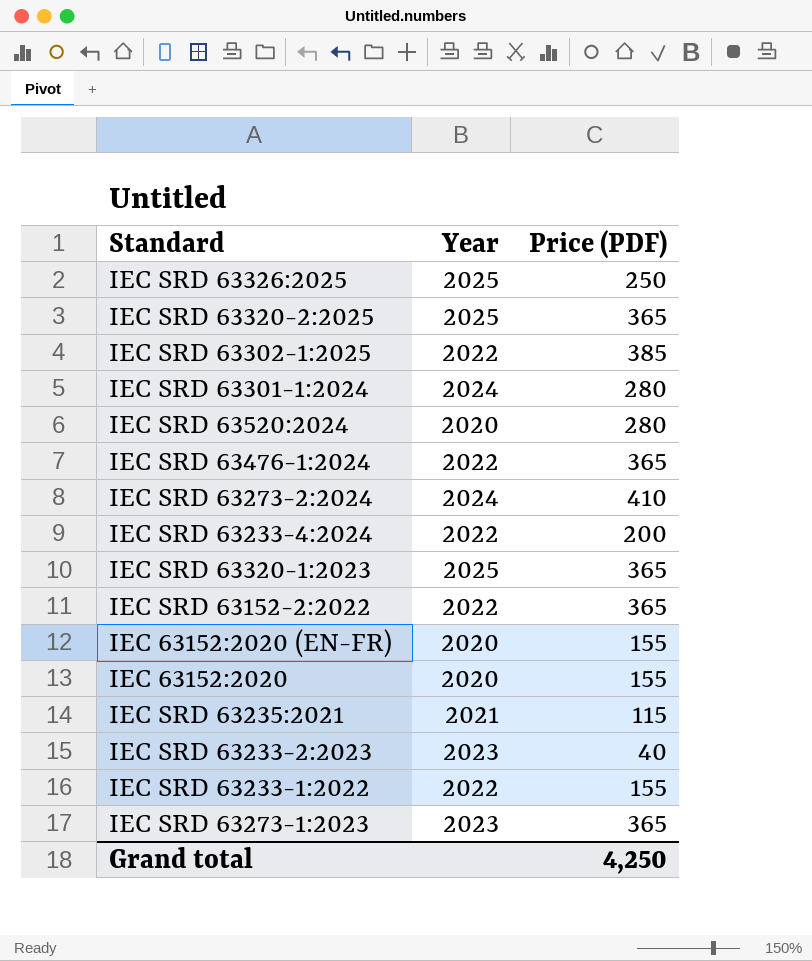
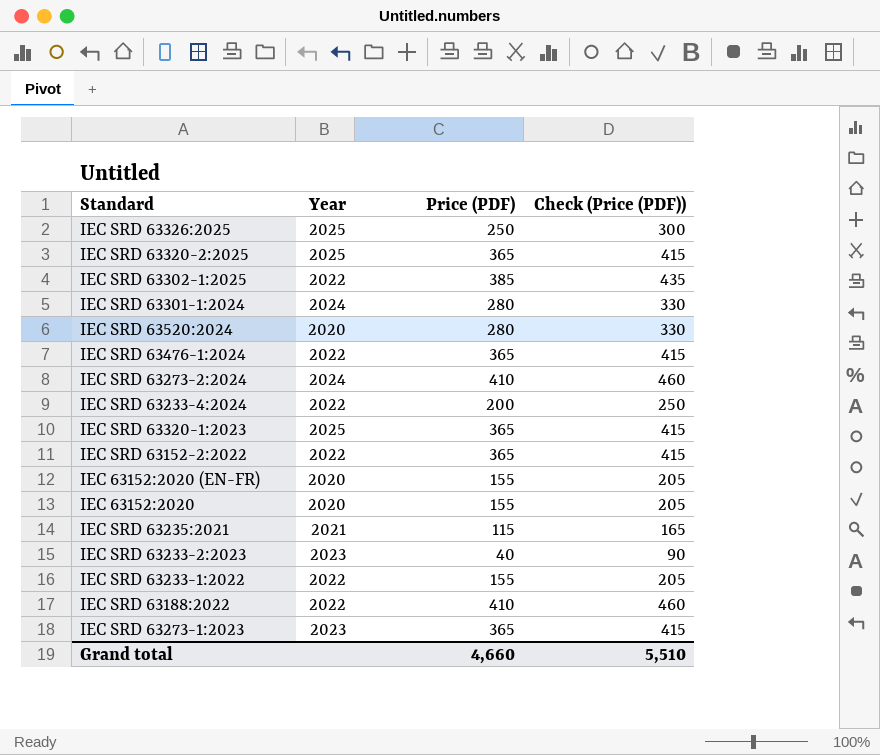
column Check (Price (PDF)) | formula: none -> [Price (PDF)] + 50
row IEC SRD 63188:2022: none -> 2022 | 410 | 460
Grand total | Price (PDF): 4,250 -> 4,660

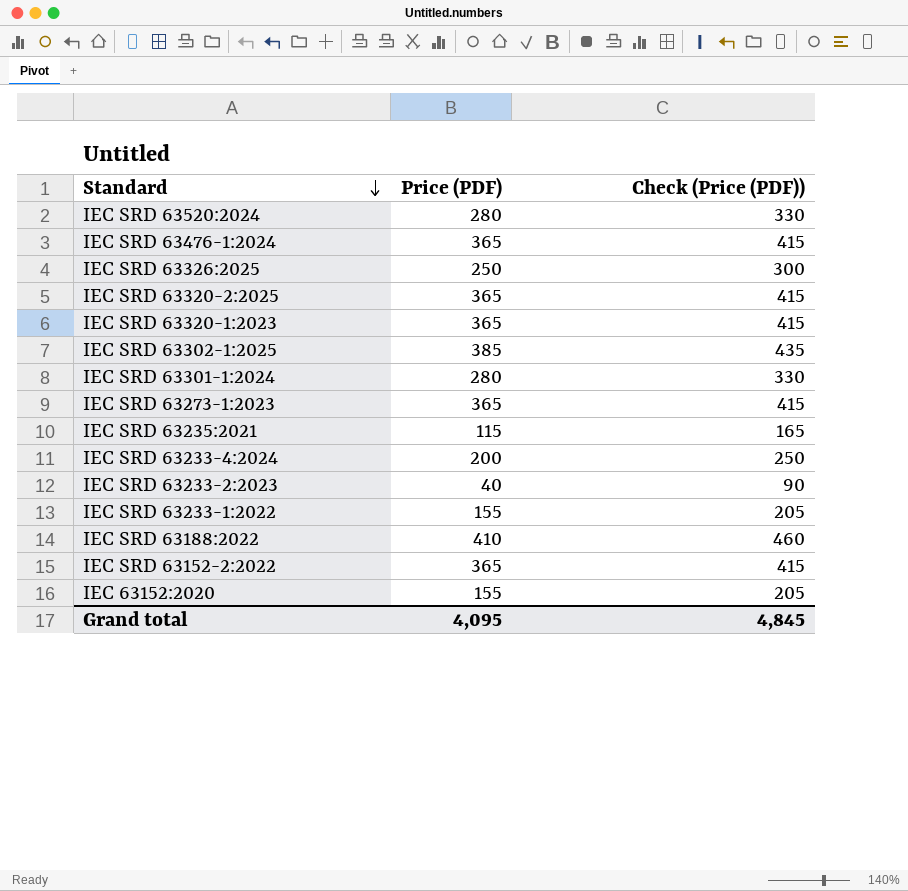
row order: none -> Standard descending
column Year | position: 2 -> none
row IEC SRD 63273-2:2024: 2024 | 410 | 460 -> none
row IEC 63152:2020 (EN-FR): 2020 | 155 | 205 -> none
Grand total | Price (PDF): 4,660 -> 4,095
Grand total | Check (Price (PDF)): 5,510 -> 4,845

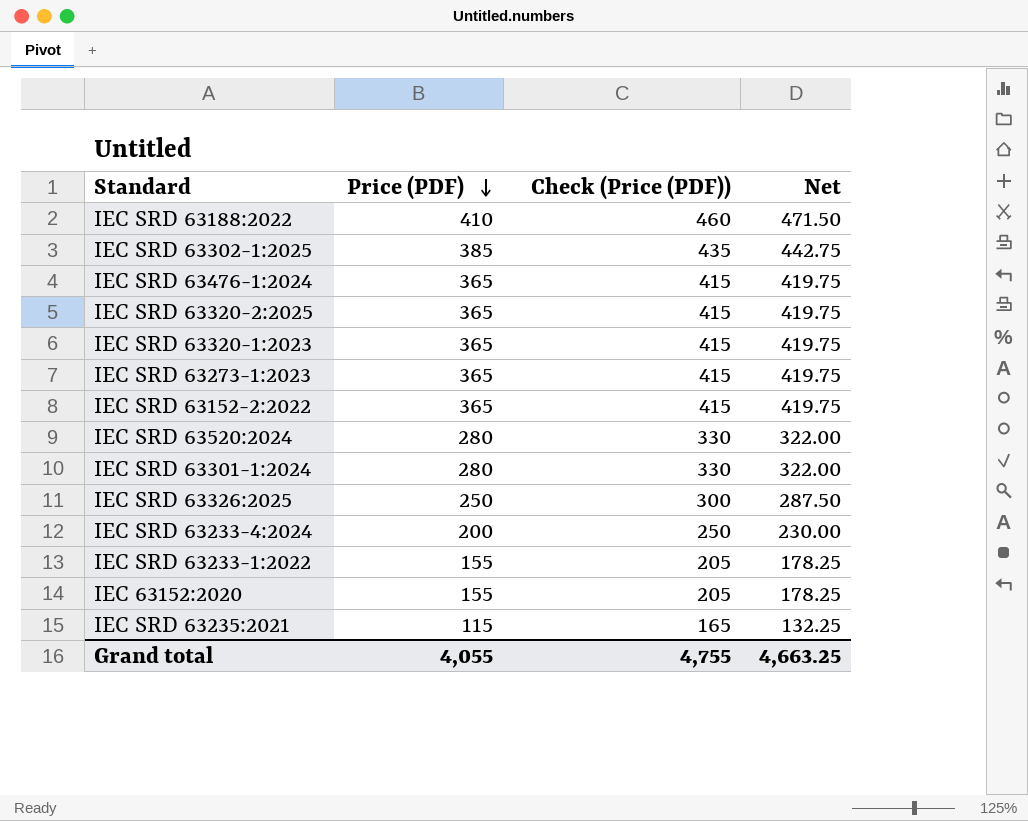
row order: Standard descending -> Price (PDF) descending
column Net | formula: none -> [Price (PDF)] * 1.15
row IEC SRD 63233-2:2023: 40 | 90 -> none
Grand total | Price (PDF): 4,095 -> 4,055
Grand total | Check (Price (PDF)): 4,845 -> 4,755

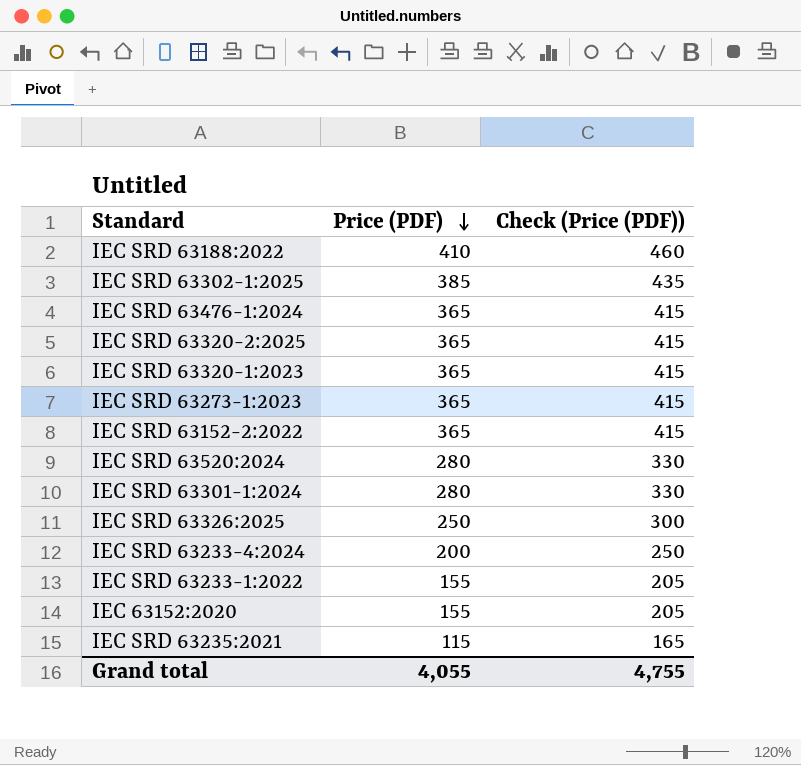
column Net | formula: [Price (PDF)] * 1.15 -> none

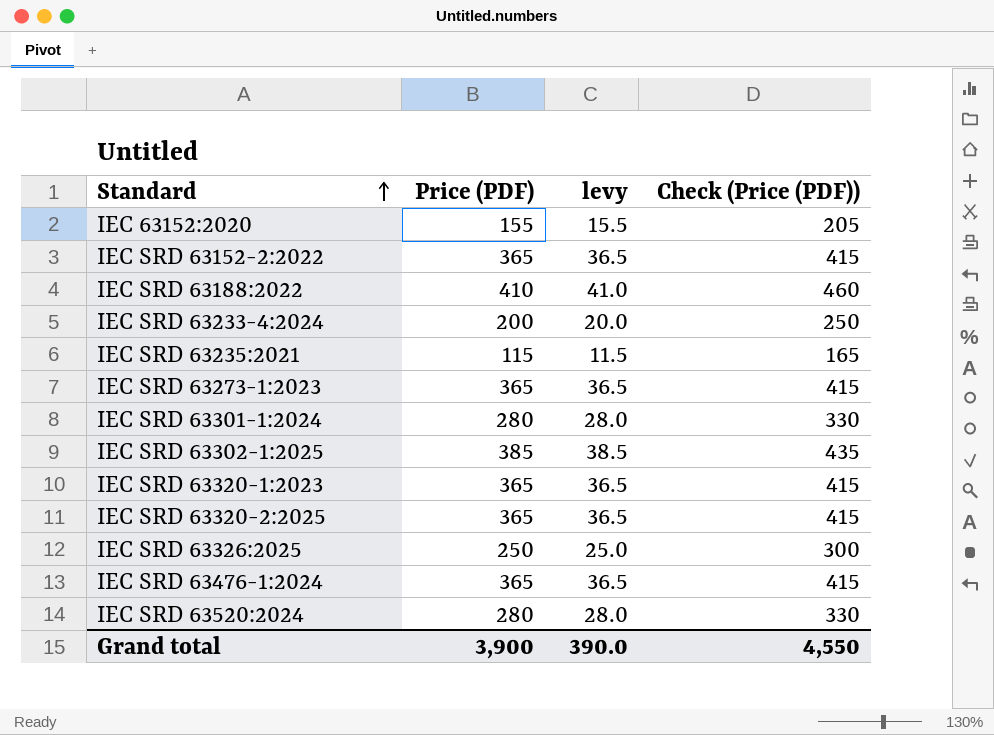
row order: Price (PDF) descending -> Standard ascending
column levy | formula: none -> [Price (PDF)] * 0.1
row IEC SRD 63233-1:2022: 155 | 205 -> none
Grand total | Price (PDF): 4,055 -> 3,900
Grand total | Check (Price (PDF)): 4,755 -> 4,550

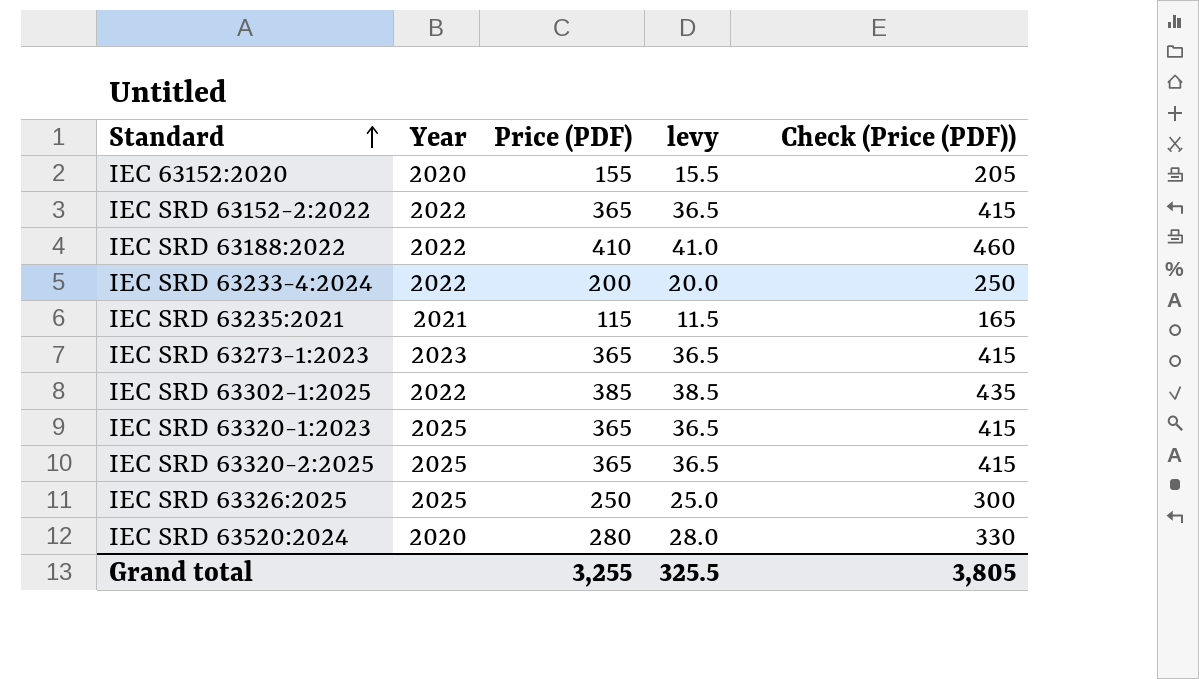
column Year | position: none -> 2
row IEC SRD 63301-1:2024: 280 | 28.0 | 330 -> none
row IEC SRD 63476-1:2024: 365 | 36.5 | 415 -> none
Grand total | Price (PDF): 3,900 -> 3,255
Grand total | levy: 390.0 -> 325.5
Grand total | Check (Price (PDF)): 4,550 -> 3,805

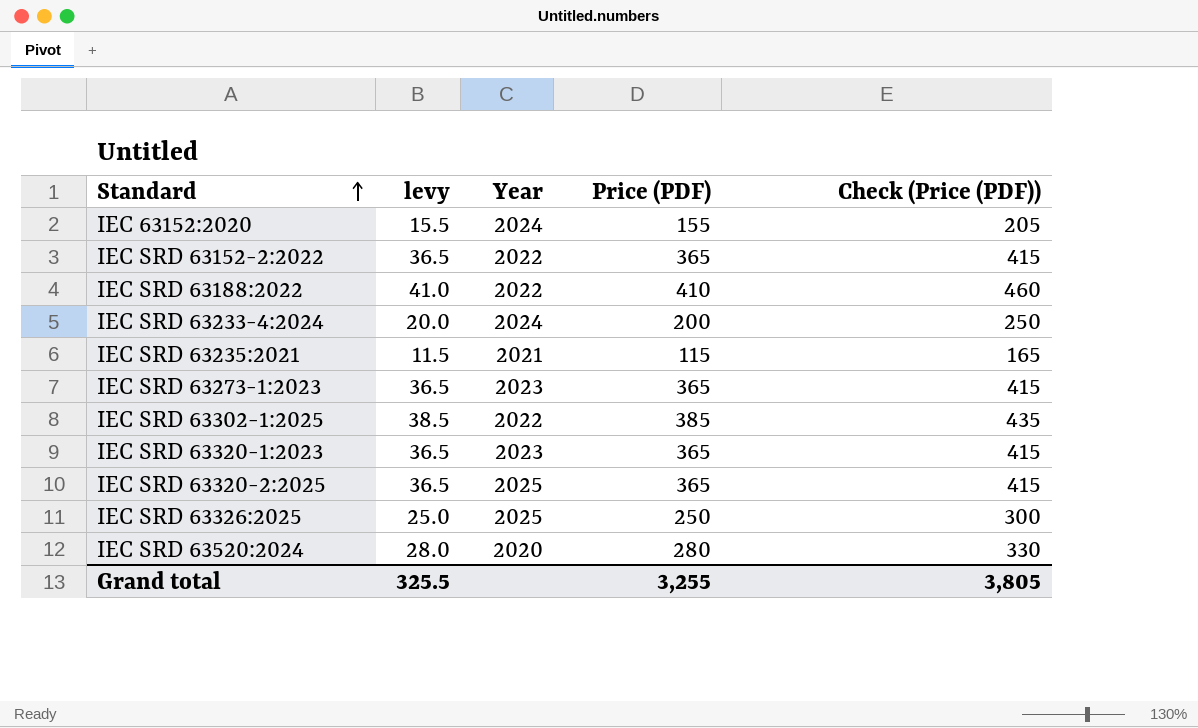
column levy | position: 4 -> 2
IEC 63152:2020 | Year: 2020 -> 2024
IEC SRD 63233-4:2024 | Year: 2022 -> 2024
IEC SRD 63320-1:2023 | Year: 2025 -> 2023

